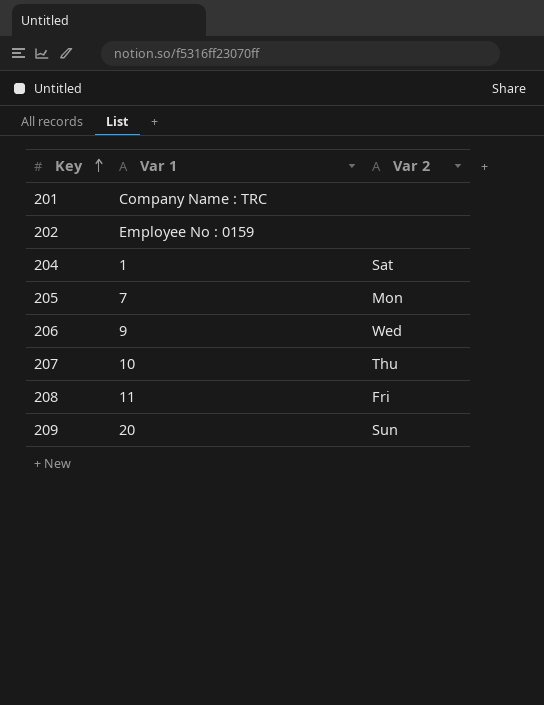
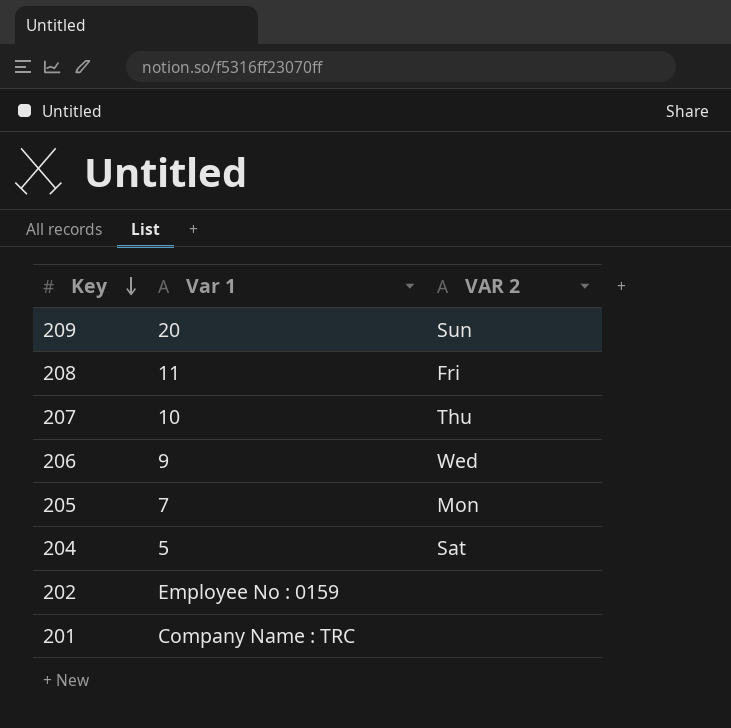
row order: Key ascending -> Key descending
column name: Var 2 -> VAR 2
204 | Var 1: 1 -> 5

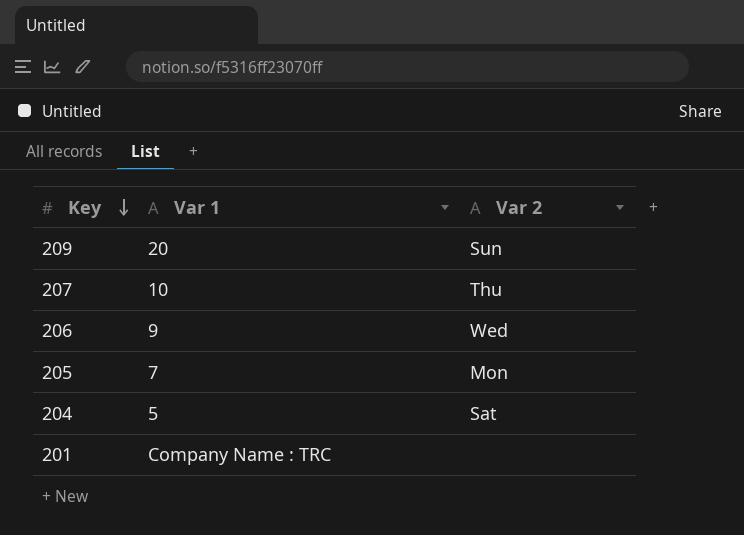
column name: VAR 2 -> Var 2
row 208: 11 | Fri -> none
row 202: Employee No : 0159 | none -> none

